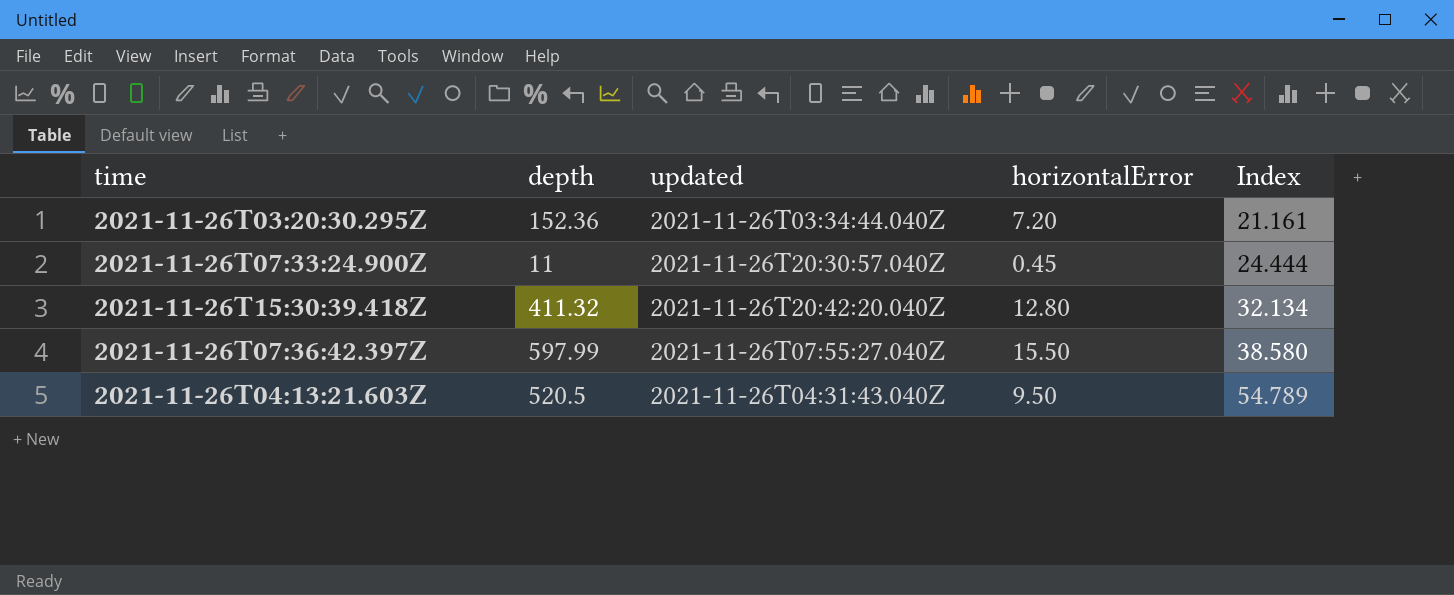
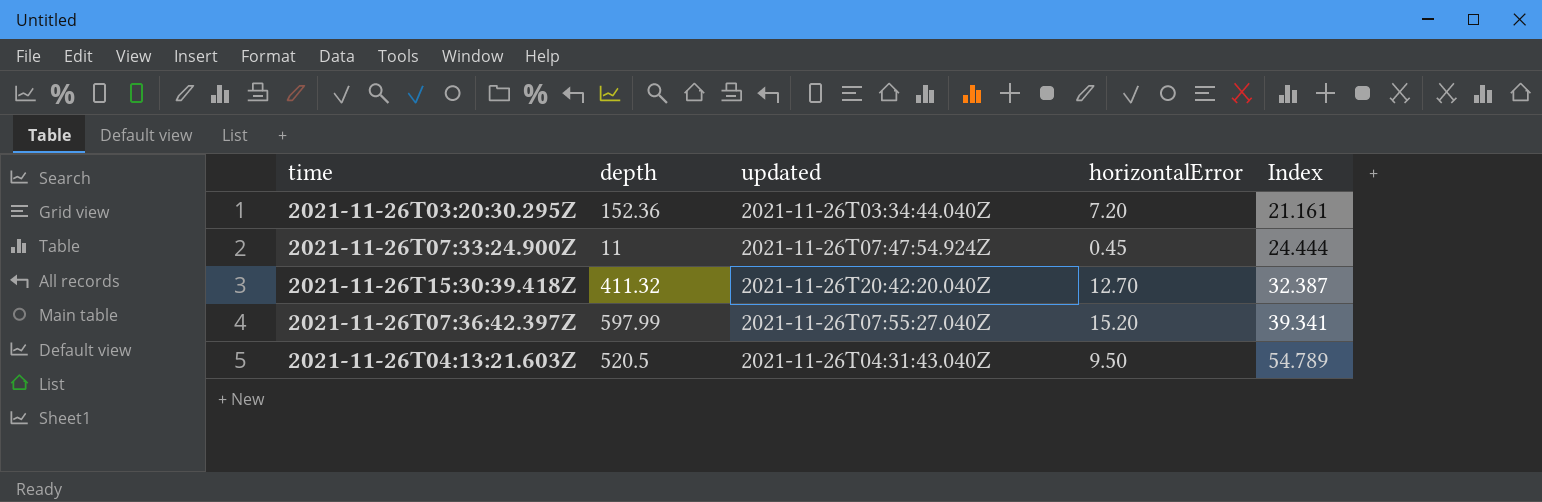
2021-11-26T07:33:24.900Z | updated: 2021-11-26T20:30:57.040Z -> 2021-11-26T07:47:54.924Z
2021-11-26T15:30:39.418Z | horizontalError: 12.80 -> 12.70
2021-11-26T15:30:39.418Z | Index: 32.134 -> 32.387
2021-11-26T07:36:42.397Z | horizontalError: 15.50 -> 15.20
2021-11-26T07:36:42.397Z | Index: 38.580 -> 39.341

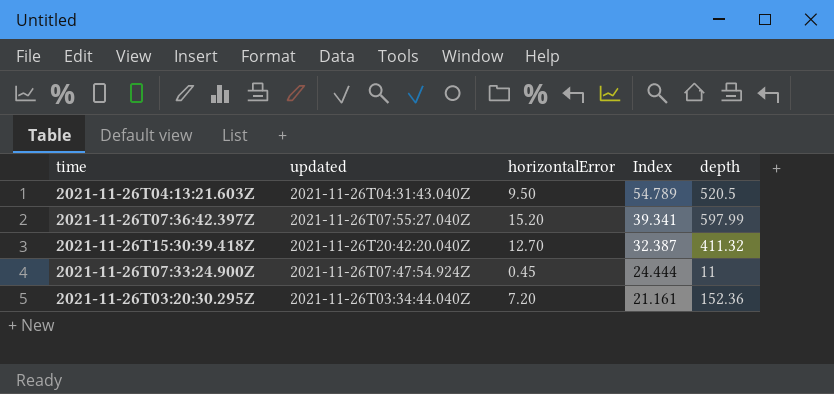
row order: Index ascending -> Index descending
column depth | position: 2 -> 5

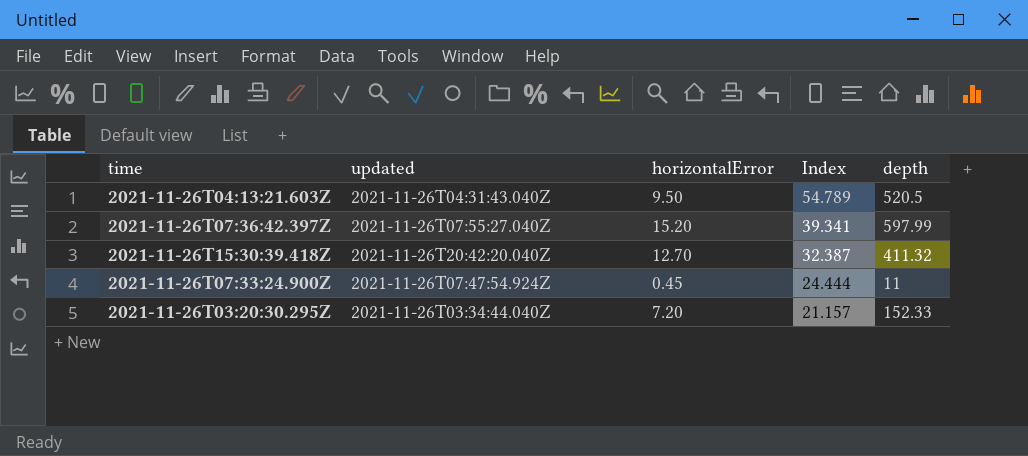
2021-11-26T03:20:30.295Z | Index: 21.161 -> 21.157
2021-11-26T03:20:30.295Z | depth: 152.36 -> 152.33

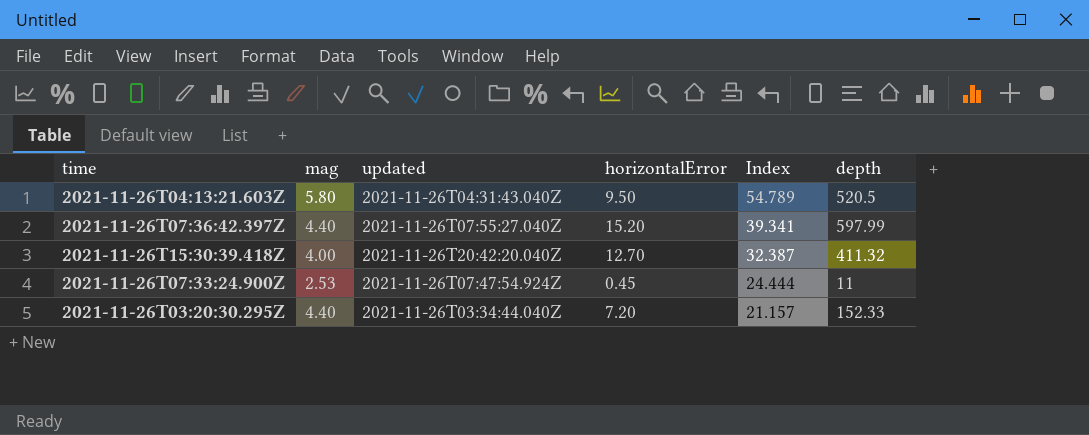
column mag | position: none -> 2

